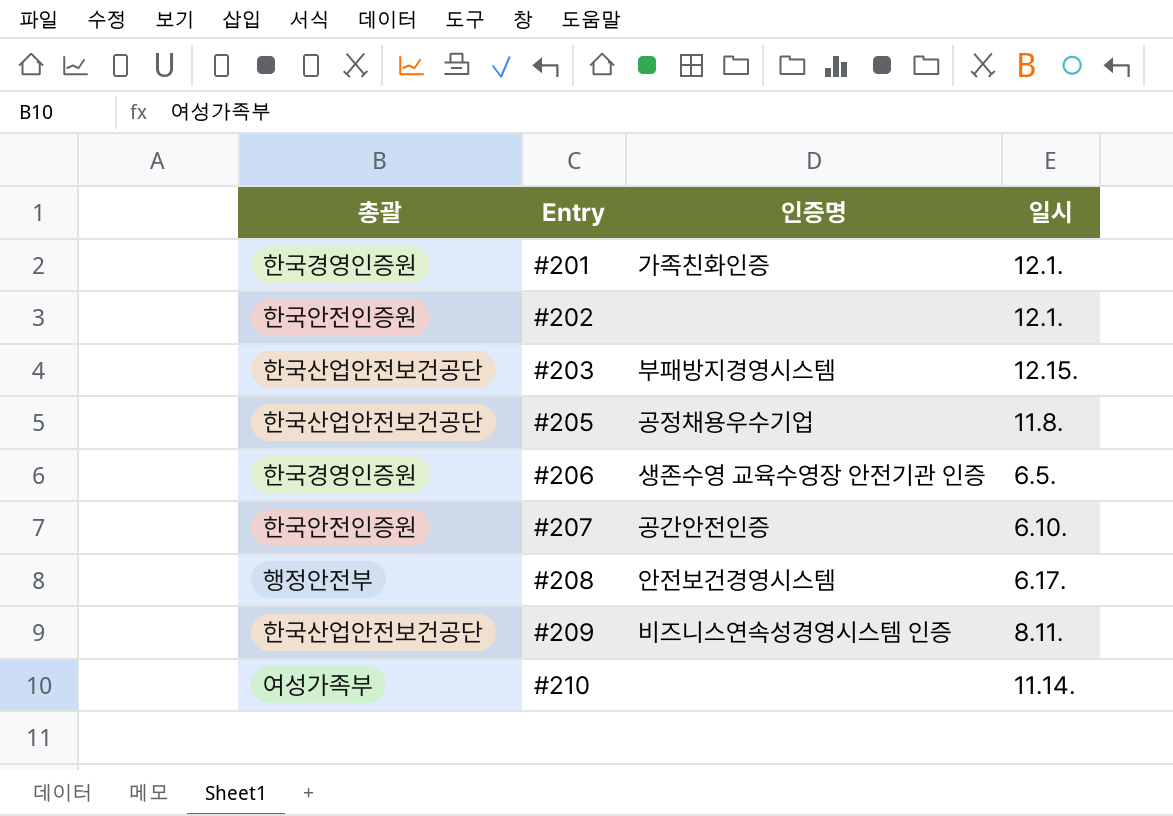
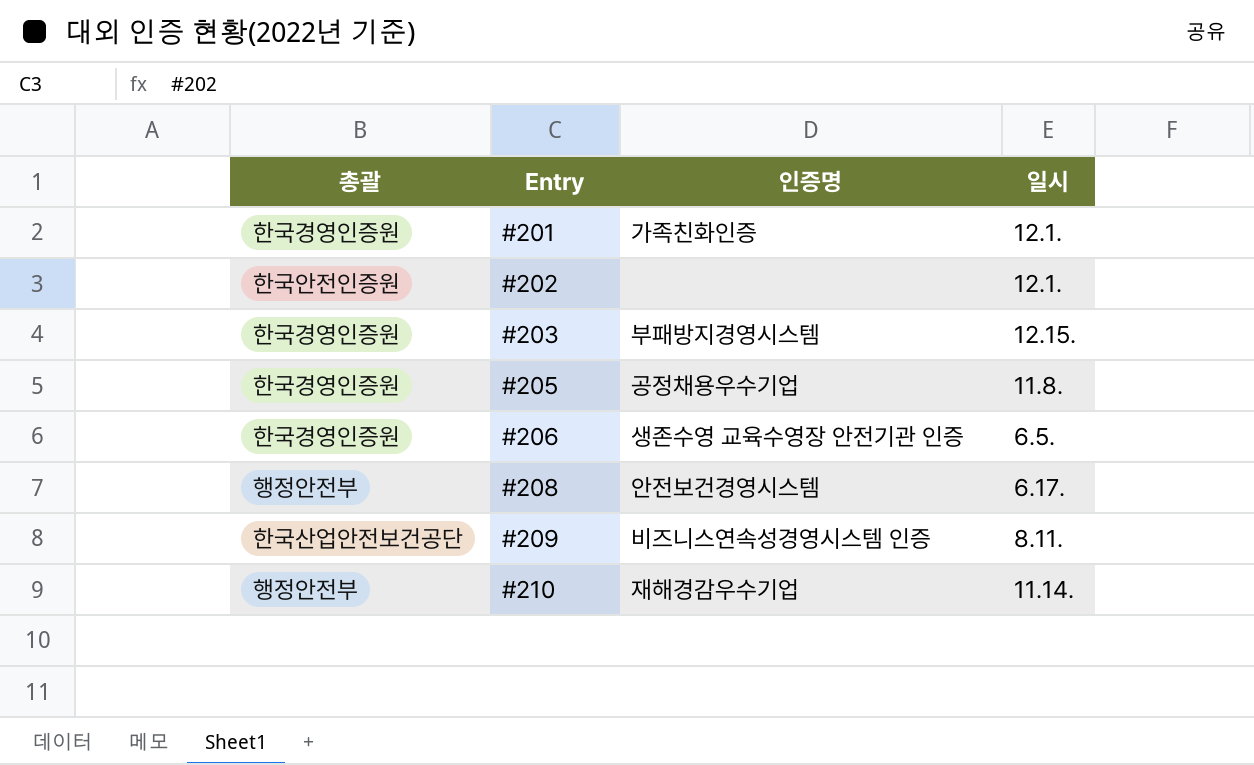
row #207: 한국안전인증원 | 공간안전인증 | 6.10. -> none
#203 | 총괄: 한국산업안전보건공단 -> 한국경영인증원
#205 | 총괄: 한국산업안전보건공단 -> 한국경영인증원
#210 | 총괄: 여성가족부 -> 행정안전부
#210 | 인증명: none -> 재해경감우수기업

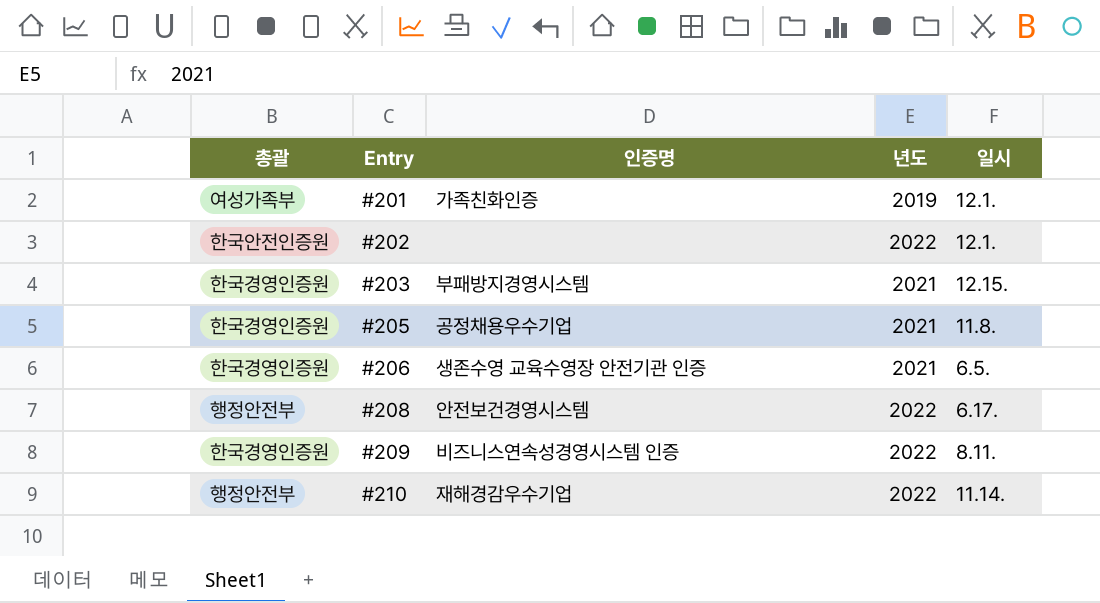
column 년도 | position: none -> 4
#201 | 총괄: 한국경영인증원 -> 여성가족부
#209 | 총괄: 한국산업안전보건공단 -> 한국경영인증원

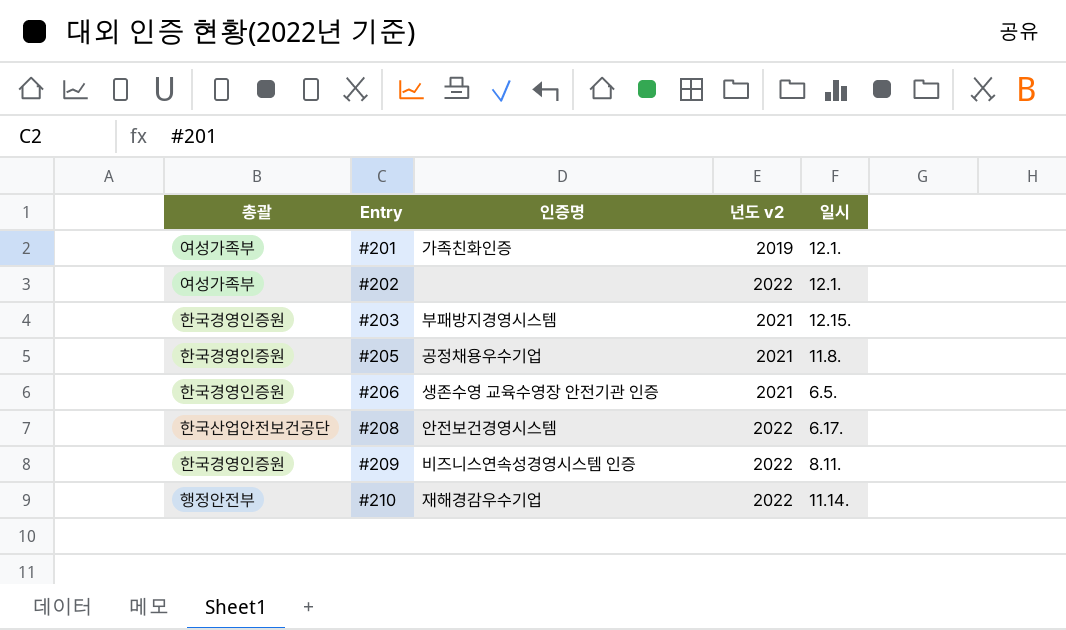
column name: 년도 -> 년도 v2
#202 | 총괄: 한국안전인증원 -> 여성가족부
#208 | 총괄: 행정안전부 -> 한국산업안전보건공단

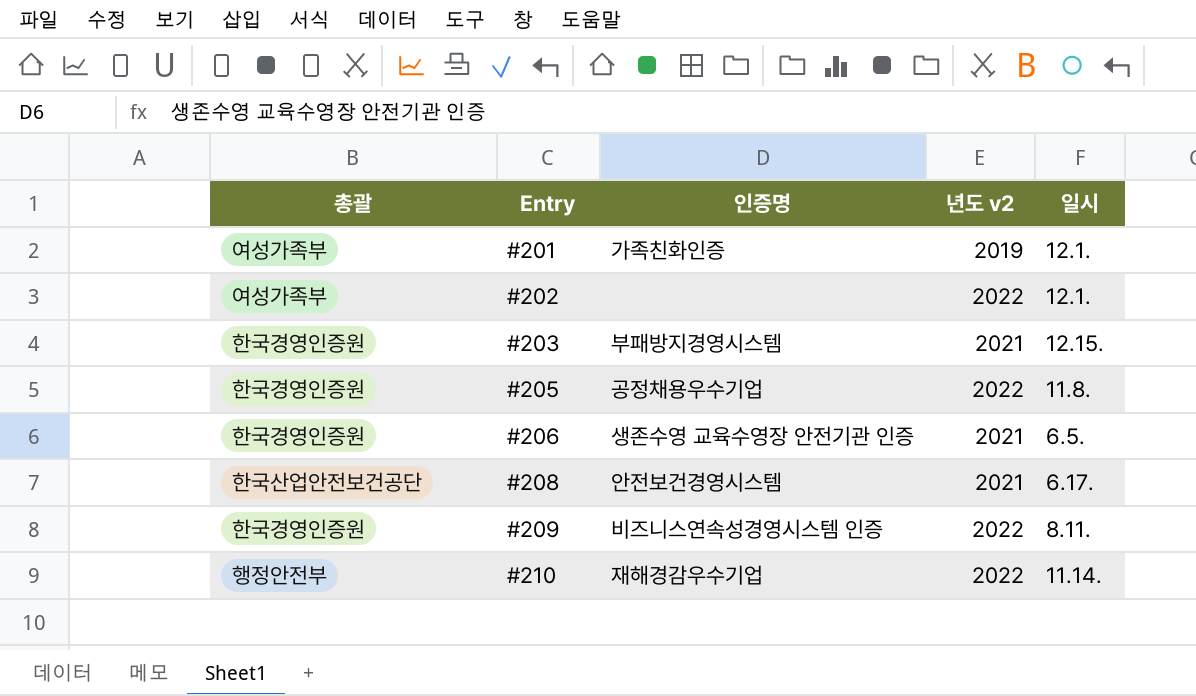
#205 | 년도 v2: 2021 -> 2022
#208 | 년도 v2: 2022 -> 2021

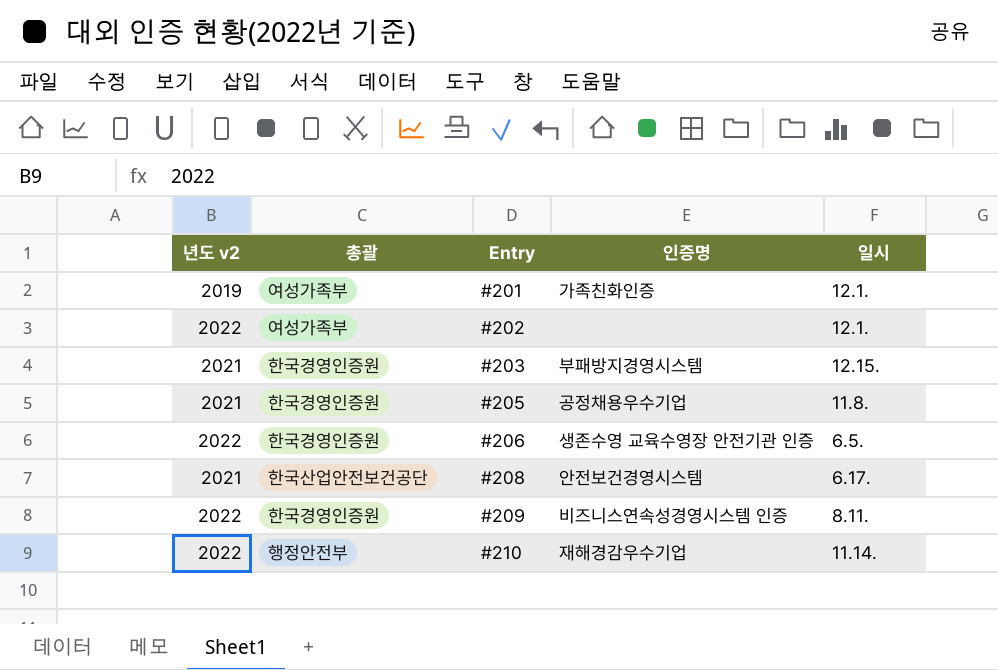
column 년도 v2 | position: 4 -> 1
#205 | 년도 v2: 2022 -> 2021
#206 | 년도 v2: 2021 -> 2022

